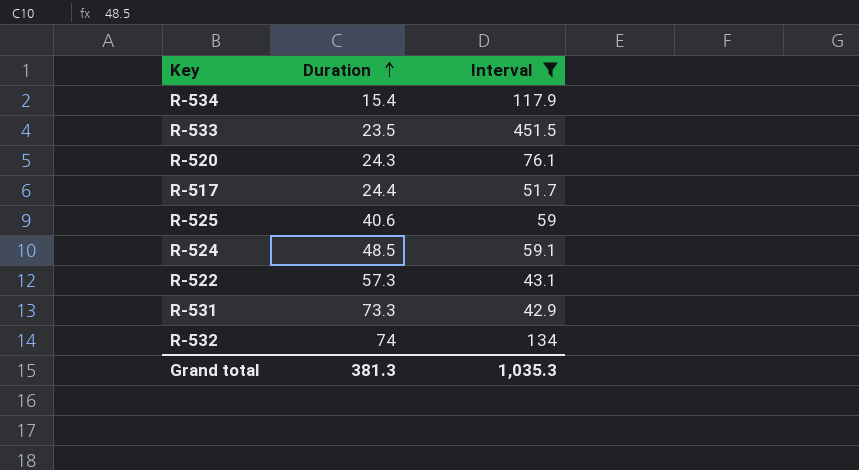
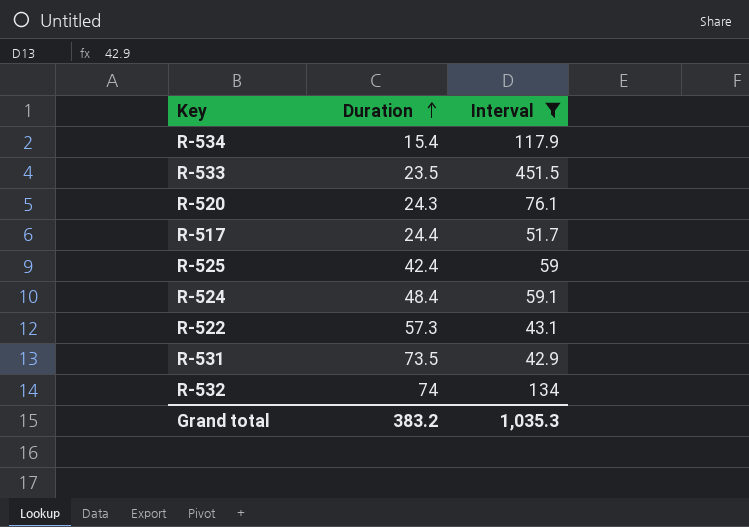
R-525 | Duration: 40.6 -> 42.4
R-524 | Duration: 48.5 -> 48.4
R-531 | Duration: 73.3 -> 73.5
Grand total | Duration: 381.3 -> 383.2

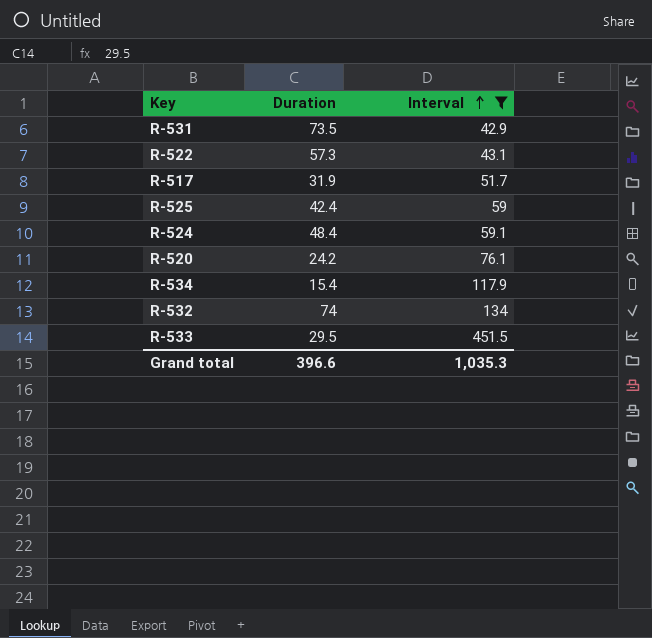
row order: Duration ascending -> Interval ascending
R-517 | Duration: 24.4 -> 31.9
R-520 | Duration: 24.3 -> 24.2
R-533 | Duration: 23.5 -> 29.5
Grand total | Duration: 383.2 -> 396.6

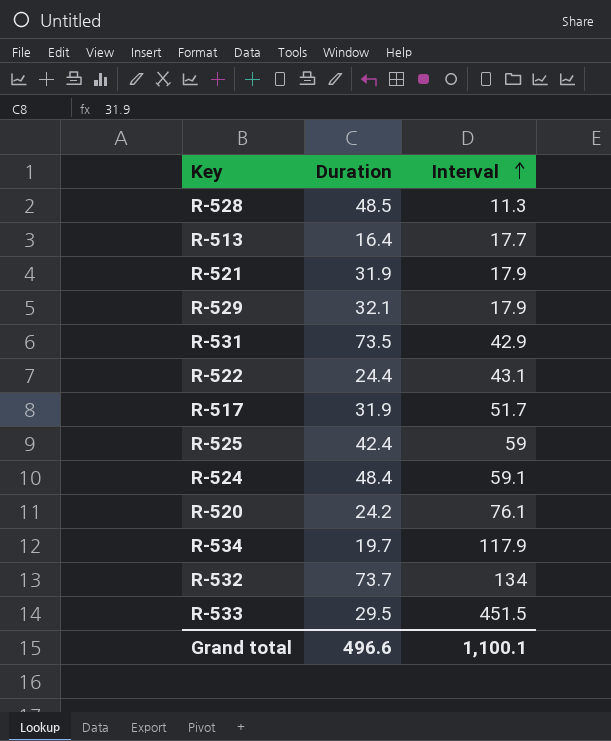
filter: Interval >= 42.9 -> none
R-522 | Duration: 57.3 -> 24.4
R-534 | Duration: 15.4 -> 19.7
R-532 | Duration: 74 -> 73.7
Grand total | Duration: 396.6 -> 496.6
Grand total | Interval: 1,035.3 -> 1,100.1

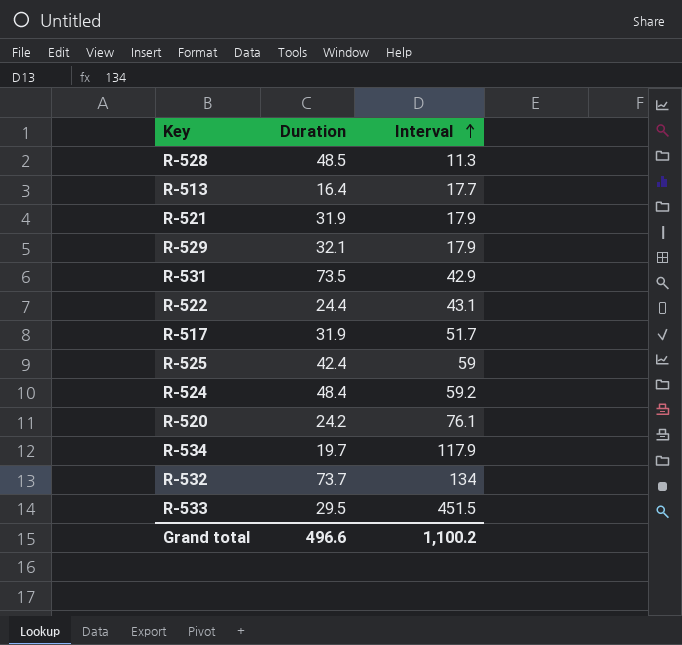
R-524 | Interval: 59.1 -> 59.2
Grand total | Interval: 1,100.1 -> 1,100.2

